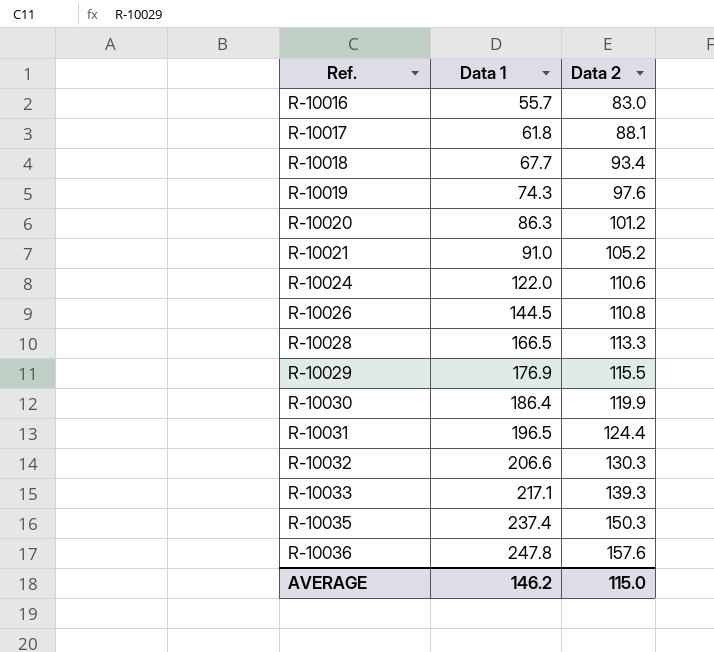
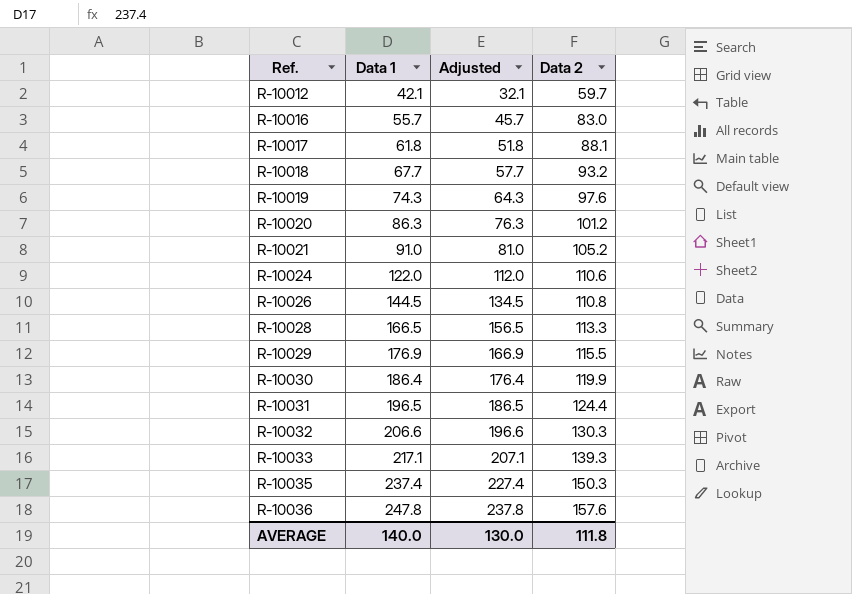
column Adjusted | formula: none -> [Data 1] - 10
row R-10012: none -> 42.1 | 32.1 | 59.7
R-10018 | Data 2: 93.4 -> 93.2
AVERAGE | Data 1: 146.2 -> 140.0
AVERAGE | Data 2: 115.0 -> 111.8

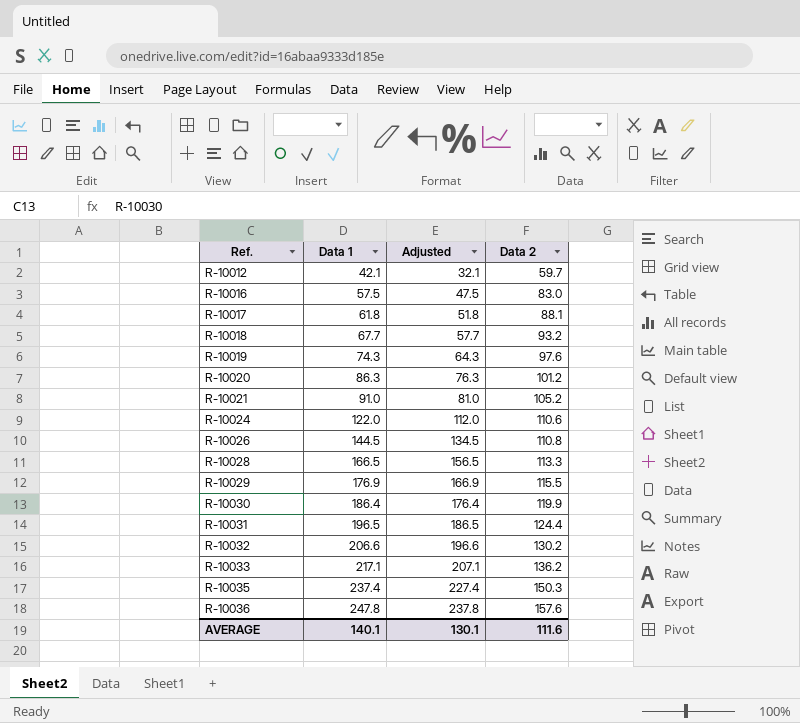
R-10016 | Data 1: 55.7 -> 57.5
R-10016 | Adjusted: 45.7 -> 47.5
R-10032 | Data 2: 130.3 -> 130.2
R-10033 | Data 2: 139.3 -> 136.2
AVERAGE | Data 1: 140.0 -> 140.1
AVERAGE | Adjusted: 130.0 -> 130.1
AVERAGE | Data 2: 111.8 -> 111.6

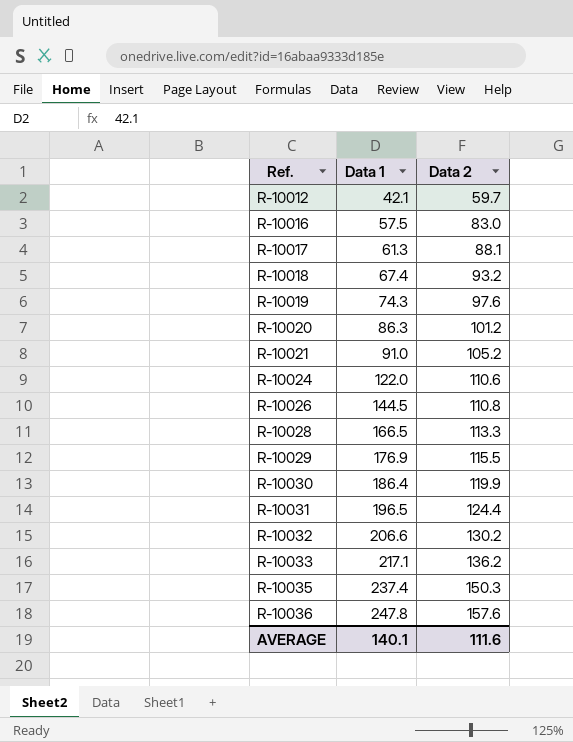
column Adjusted | formula: [Data 1] - 10 -> none
R-10017 | Data 1: 61.8 -> 61.3
R-10018 | Data 1: 67.7 -> 67.4

